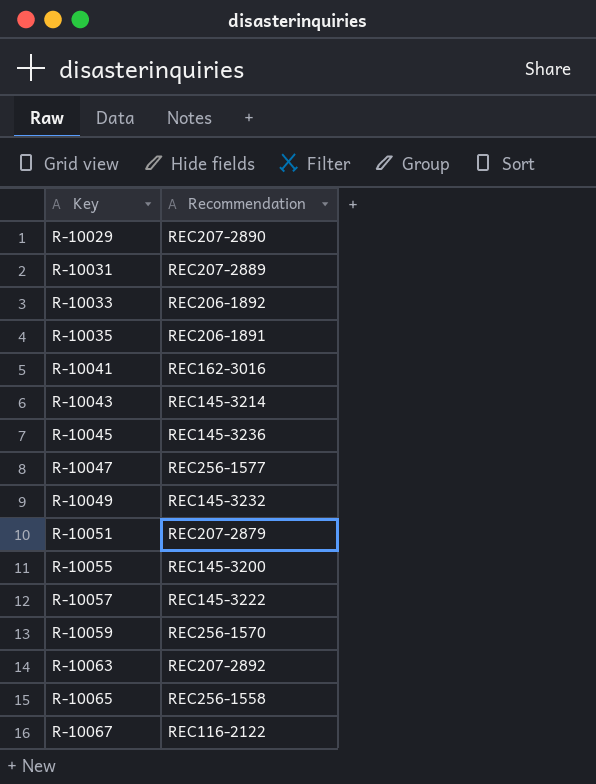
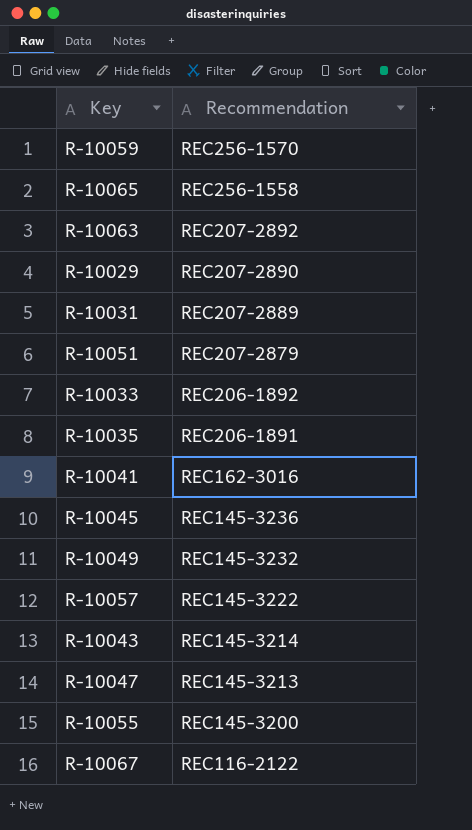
row order: Key ascending -> Recommendation descending
R-10047 | Recommendation: REC256-1577 -> REC145-3213

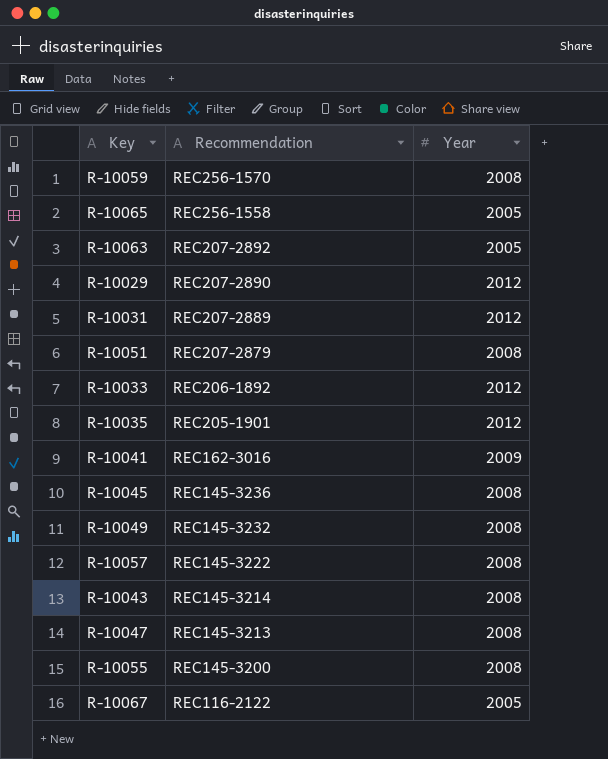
column Year | position: none -> 3
R-10035 | Recommendation: REC206-1891 -> REC205-1901

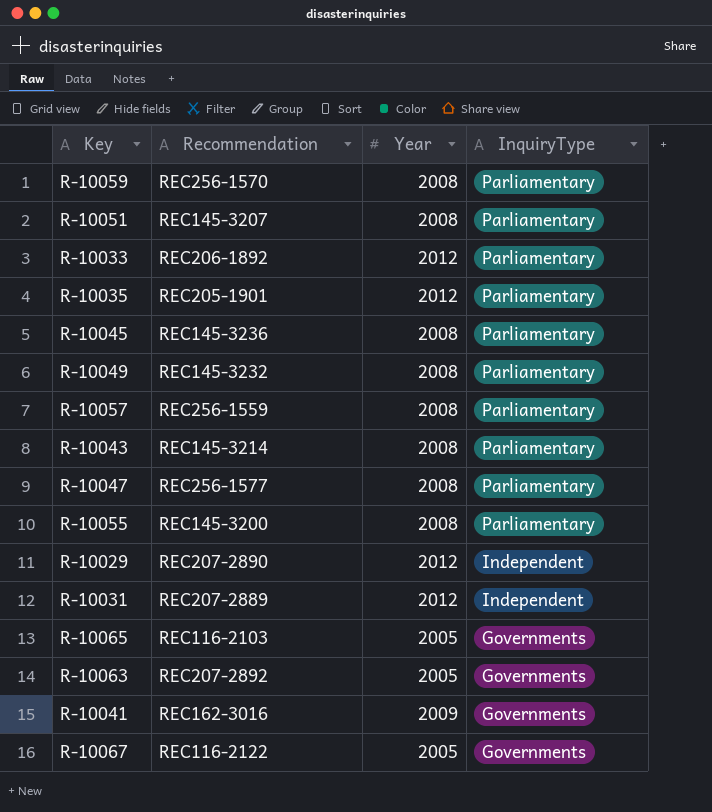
row order: Recommendation descending -> InquiryType descending
column InquiryType | position: none -> 4
R-10051 | Recommendation: REC207-2879 -> REC145-3207
R-10057 | Recommendation: REC145-3222 -> REC256-1559
R-10047 | Recommendation: REC145-3213 -> REC256-1577
R-10065 | Recommendation: REC256-1558 -> REC116-2103

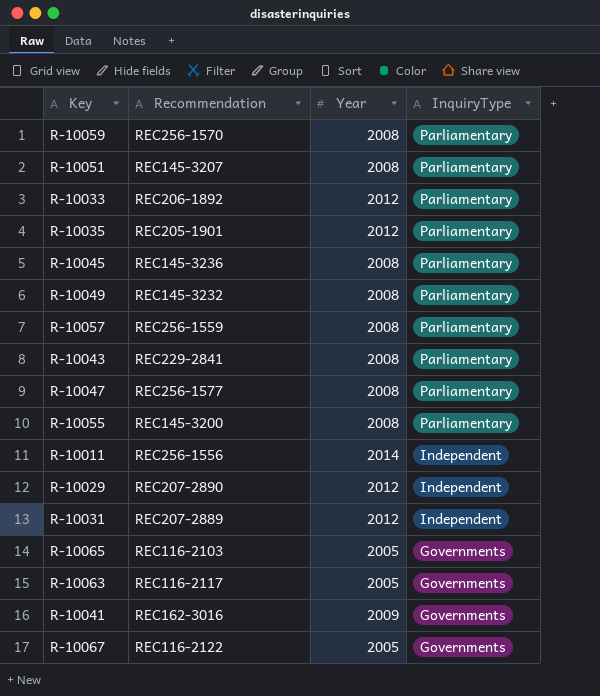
R-10043 | Recommendation: REC145-3214 -> REC229-2841
row R-10011: none -> REC256-1556 | 2014 | Independent
R-10063 | Recommendation: REC207-2892 -> REC116-2117

